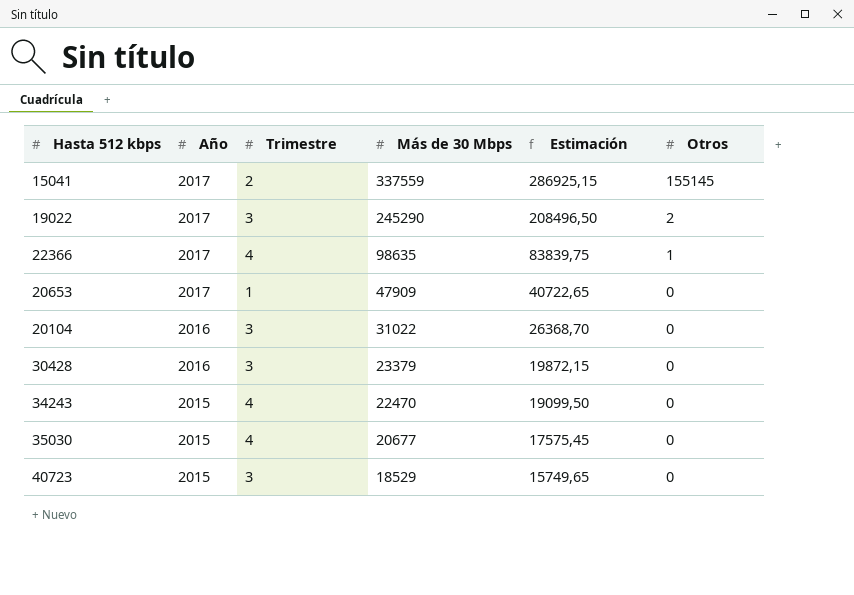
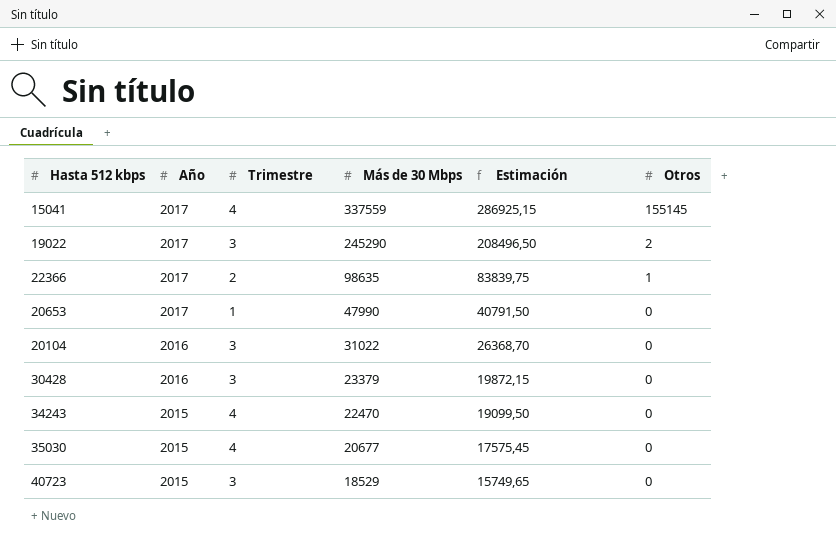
15041 | Trimestre: 2 -> 4
22366 | Trimestre: 4 -> 2
20653 | Más de 30 Mbps: 47909 -> 47990
20653 | Estimación: 40722,65 -> 40791,50

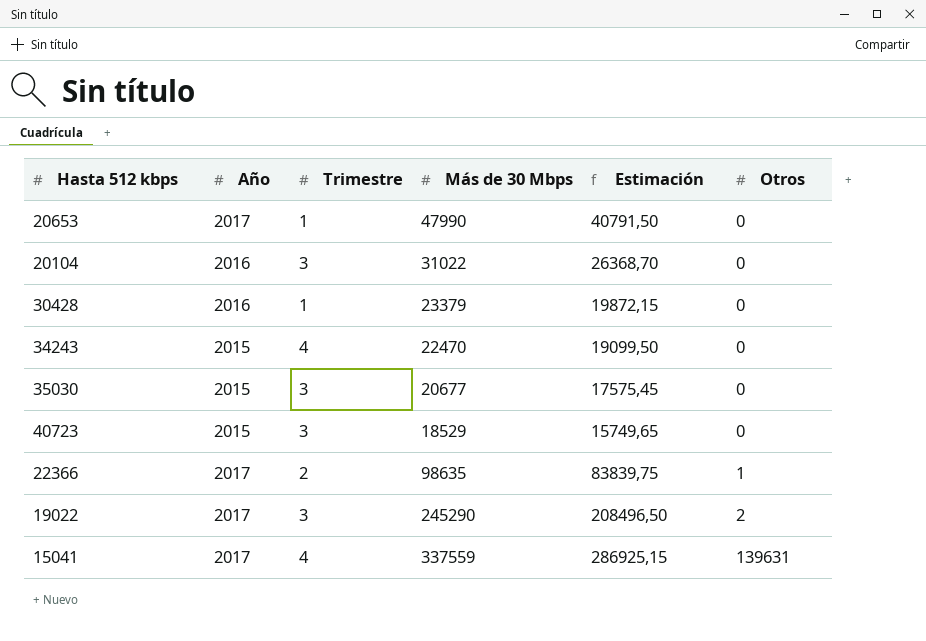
row order: Año descending -> Otros ascending
30428 | Trimestre: 3 -> 1
35030 | Trimestre: 4 -> 3
15041 | Otros: 155145 -> 139631

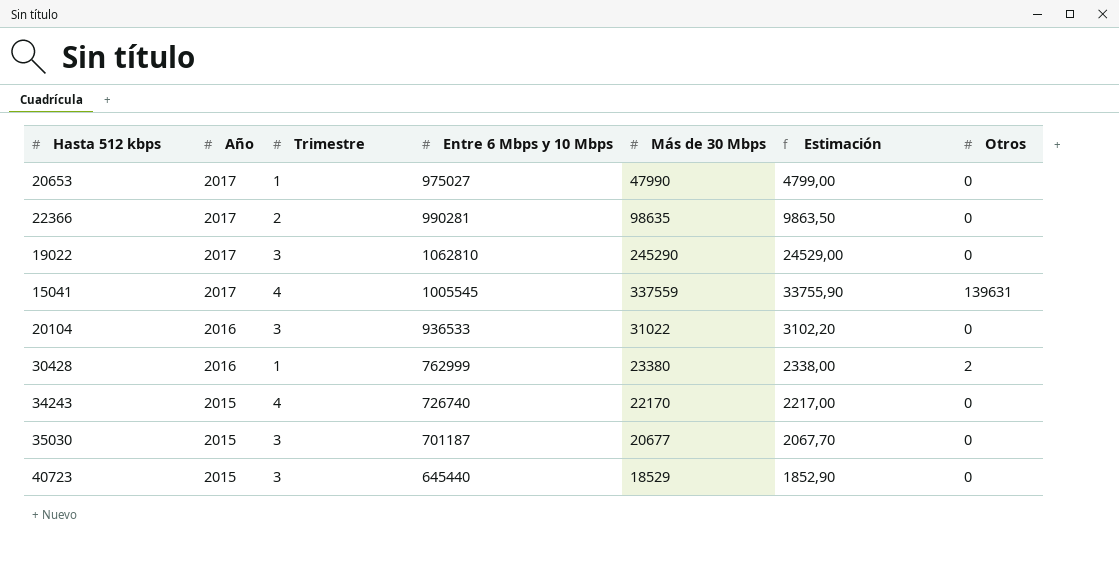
row order: Otros ascending -> Año descending
column Entre 6 Mbps y 10 Mbps | position: none -> 4
column Estimación | formula: [Más de 30 Mbps] * 0,85 -> [Más de 30 Mbps] * 0,1
22366 | Otros: 1 -> 0
19022 | Otros: 2 -> 0
30428 | Más de 30 Mbps: 23379 -> 23380
30428 | Otros: 0 -> 2
34243 | Más de 30 Mbps: 22470 -> 22170

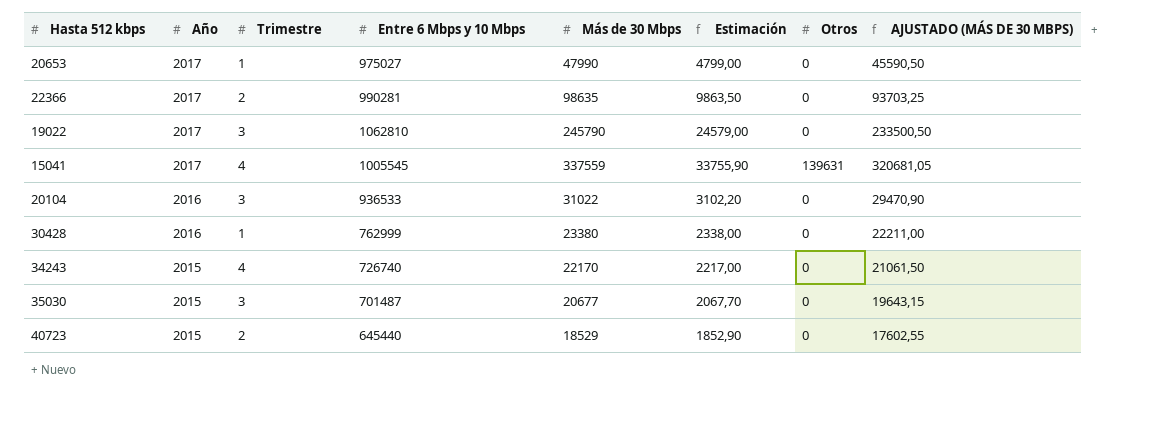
column AJUSTADO (MÁS DE 30 MBPS) | formula: none -> [Más de 30 Mbps] * 0,95
19022 | Más de 30 Mbps: 245290 -> 245790
19022 | Estimación: 24529,00 -> 24579,00
30428 | Otros: 2 -> 0
35030 | Entre 6 Mbps y 10 Mbps: 701187 -> 701487
40723 | Trimestre: 3 -> 2

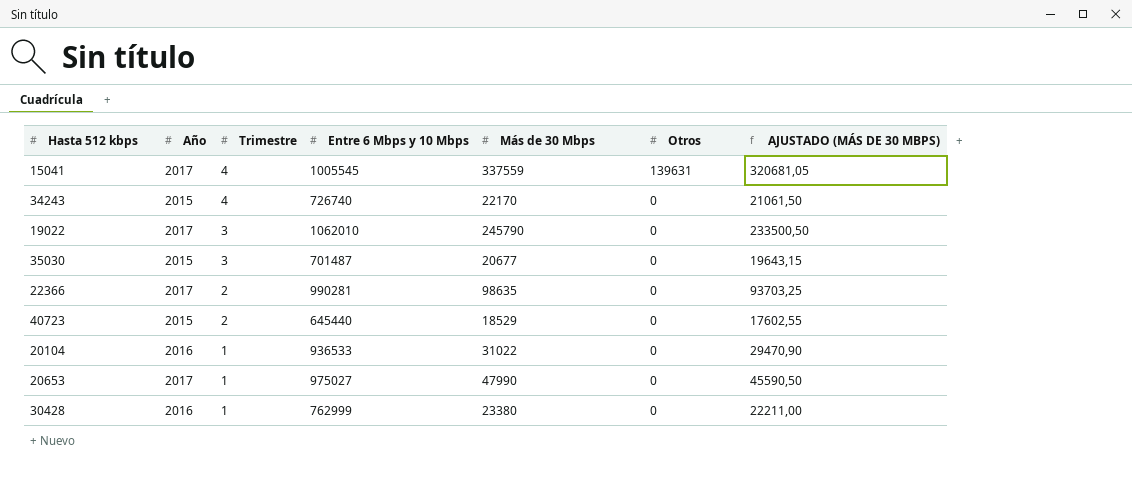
row order: Año descending -> Trimestre descending
column Estimación | formula: [Más de 30 Mbps] * 0,1 -> none
19022 | Entre 6 Mbps y 10 Mbps: 1062810 -> 1062010
20104 | Trimestre: 3 -> 1

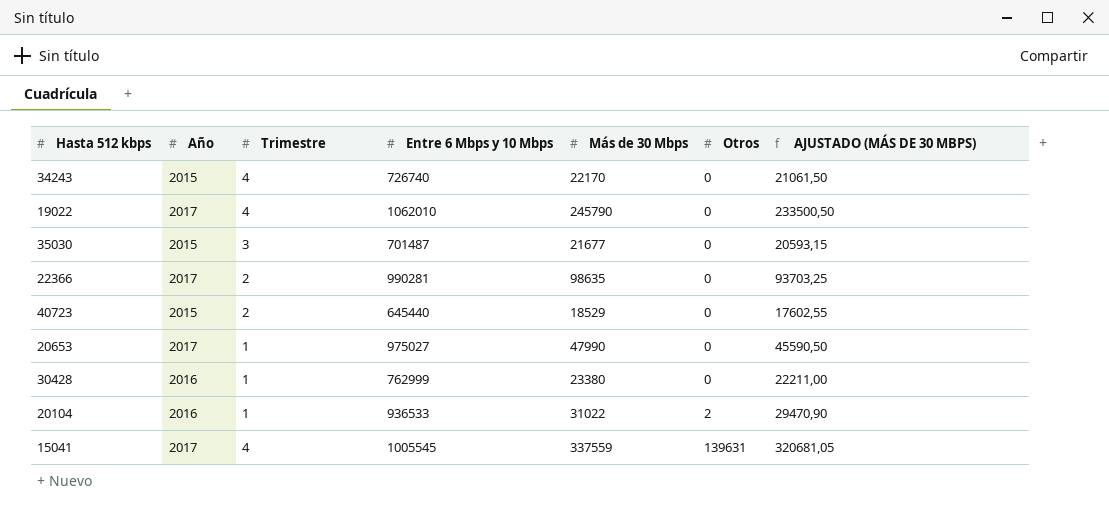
row order: Trimestre descending -> Otros ascending
19022 | Trimestre: 3 -> 4
35030 | Más de 30 Mbps: 20677 -> 21677
35030 | AJUSTADO (MÁS DE 30 MBPS): 19643,15 -> 20593,15
20104 | Otros: 0 -> 2

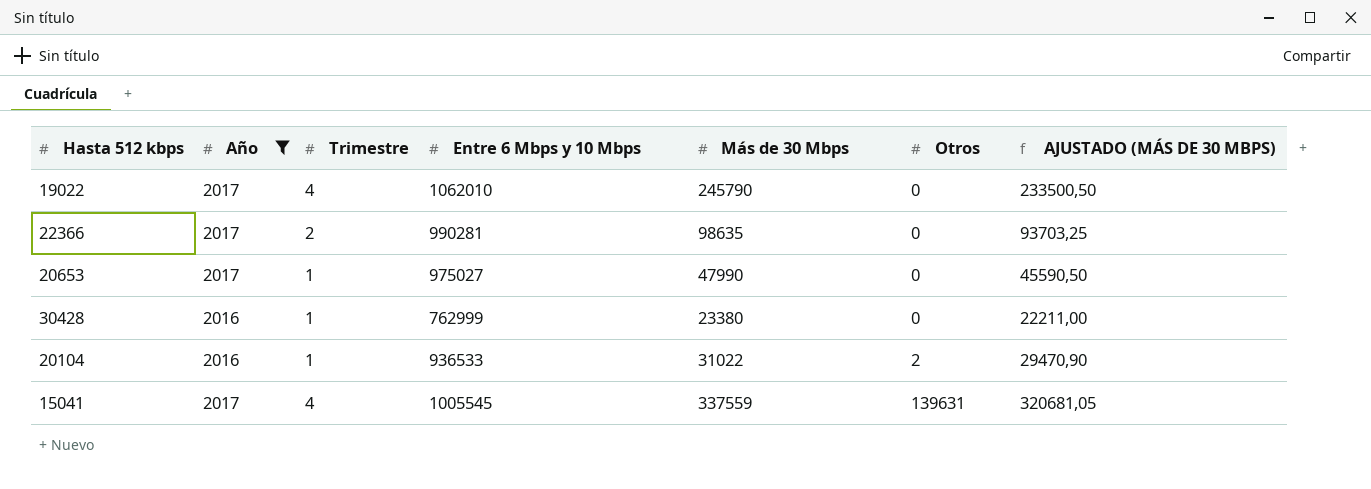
filter: none -> Año != 2015

